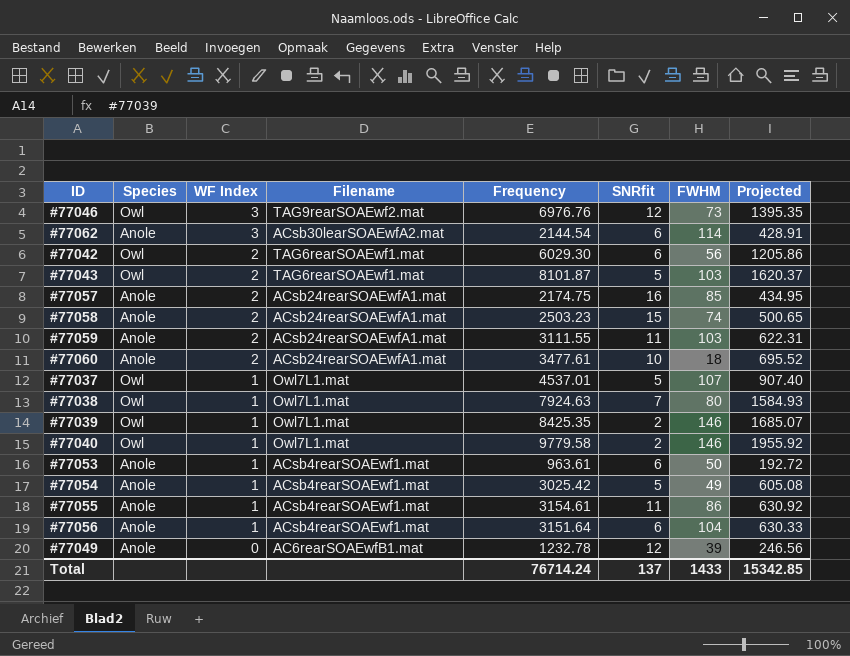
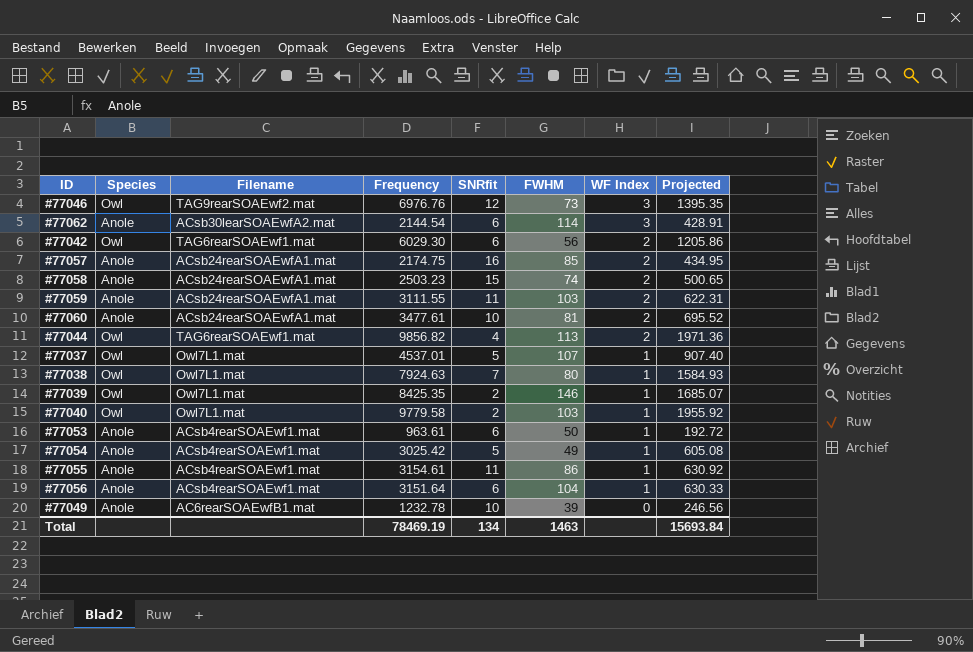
column WF Index | position: 3 -> 7
row #77043: Owl | 2 | TAG6rearSOAEwf1.mat | 8101.87 | 5 | 103 | 1620.37 -> none
#77060 | FWHM: 18 -> 81
row #77044: none -> Owl | TAG6rearSOAEwf1.mat | 9856.82 | 4 | 113 | 2 | 1971.36
#77040 | FWHM: 146 -> 103
#77049 | SNRfit: 12 -> 10
Total | Frequency: 76714.24 -> 78469.19
Total | SNRfit: 137 -> 134
Total | FWHM: 1433 -> 1463
Total | Projected: 15342.85 -> 15693.84

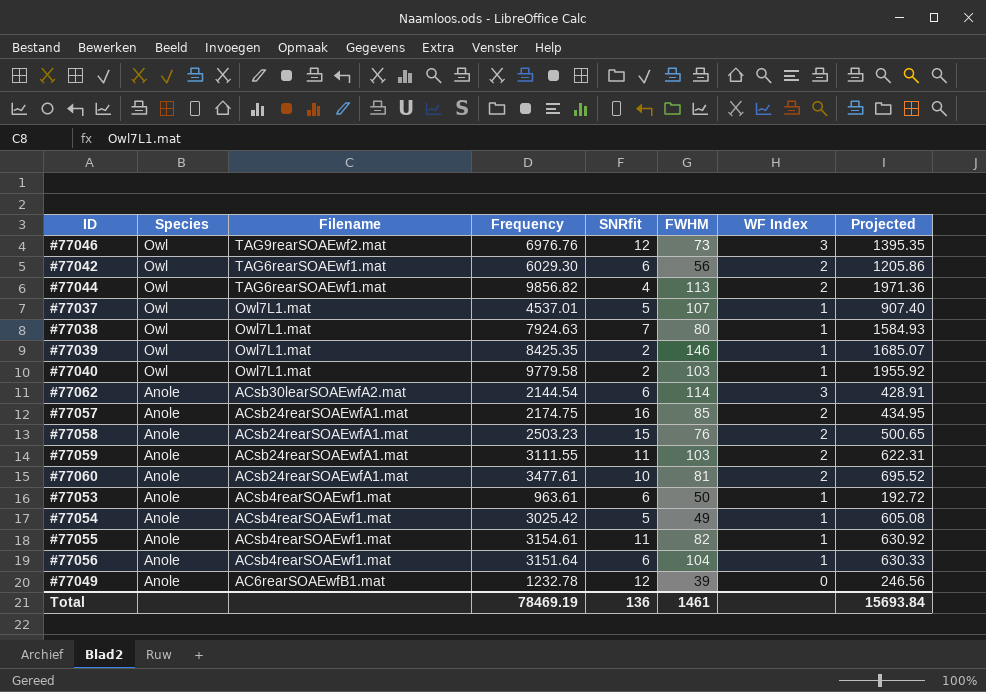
row order: WF Index descending -> Species descending
#77058 | FWHM: 74 -> 76
#77055 | FWHM: 86 -> 82
#77049 | SNRfit: 10 -> 12
Total | SNRfit: 134 -> 136
Total | FWHM: 1463 -> 1461

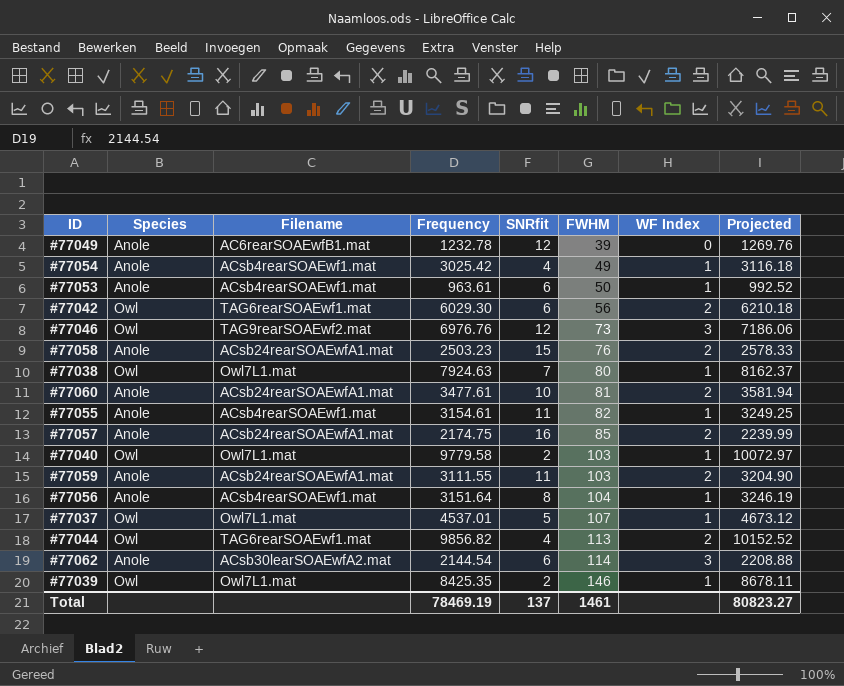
row order: Species descending -> FWHM ascending
column Projected | formula: [Frequency] * 0.2 -> [Frequency] * 1.03
#77054 | SNRfit: 5 -> 4
#77056 | SNRfit: 6 -> 8
Total | SNRfit: 136 -> 137
Total | Projected: 15693.84 -> 80823.27

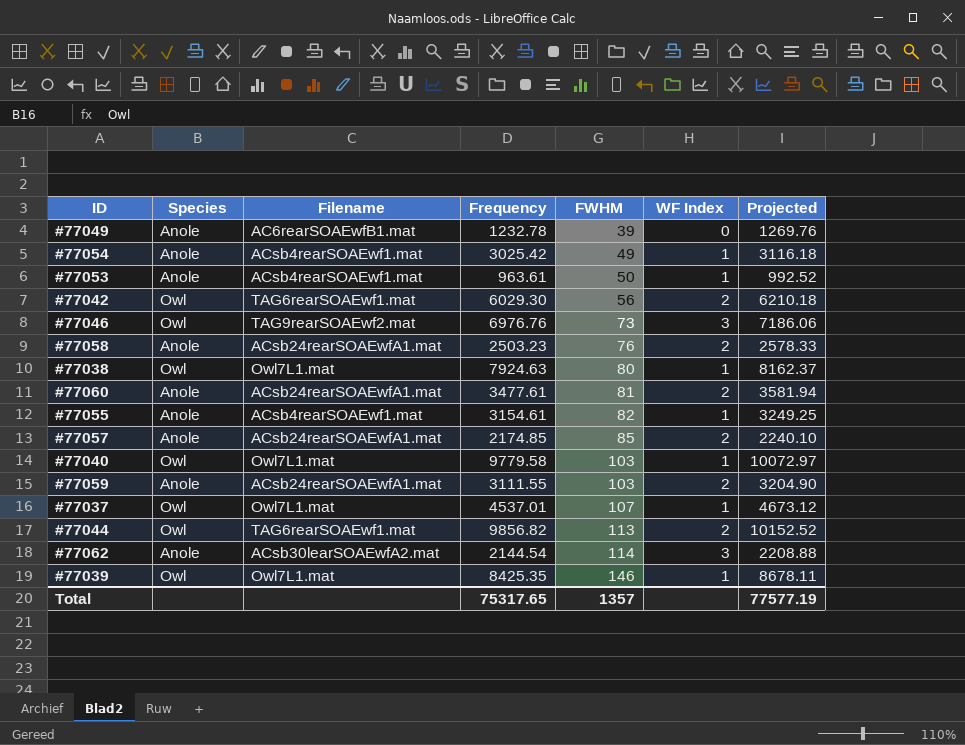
column SNRfit | position: 5 -> none
row #77056: Anole | ACsb4rearSOAEwf1.mat | 3151.64 | 8 | 104 | 1 | 3246.19 -> none
#77057 | Frequency: 2174.75 -> 2174.85
#77057 | Projected: 2239.99 -> 2240.10
Total | Frequency: 78469.19 -> 75317.65
Total | FWHM: 1461 -> 1357
Total | Projected: 80823.27 -> 77577.19

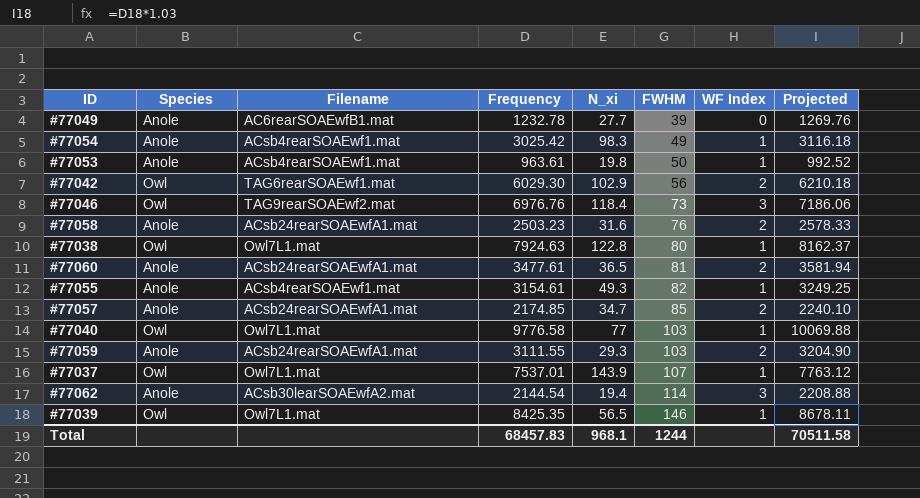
column N_xi | position: none -> 5
row #77044: Owl | TAG6rearSOAEwf1.mat | 9856.82 | 113 | 2 | 10152.52 -> none
#77040 | Frequency: 9779.58 -> 9776.58
#77040 | Projected: 10072.97 -> 10069.88
#77037 | Frequency: 4537.01 -> 7537.01
#77037 | Projected: 4673.12 -> 7763.12
Total | Frequency: 75317.65 -> 68457.83
Total | FWHM: 1357 -> 1244
Total | Projected: 77577.19 -> 70511.58

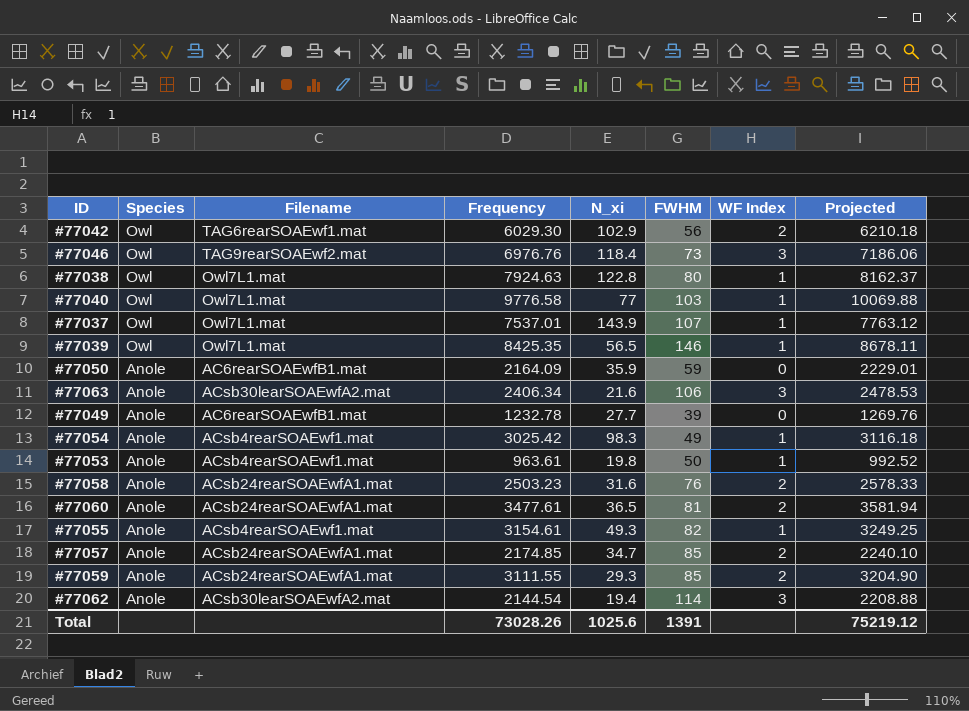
row order: FWHM ascending -> Species descending
row #77050: none -> Anole | AC6rearSOAEwfB1.mat | 2164.09 | 35.9 | 59 | 0 | 2229.01
row #77063: none -> Anole | ACsb30learSOAEwfA2.mat | 2406.34 | 21.6 | 106 | 3 | 2478.53
#77059 | FWHM: 103 -> 85
Total | Frequency: 68457.83 -> 73028.26
Total | N_xi: 968.1 -> 1025.6
Total | FWHM: 1244 -> 1391
Total | Projected: 70511.58 -> 75219.12

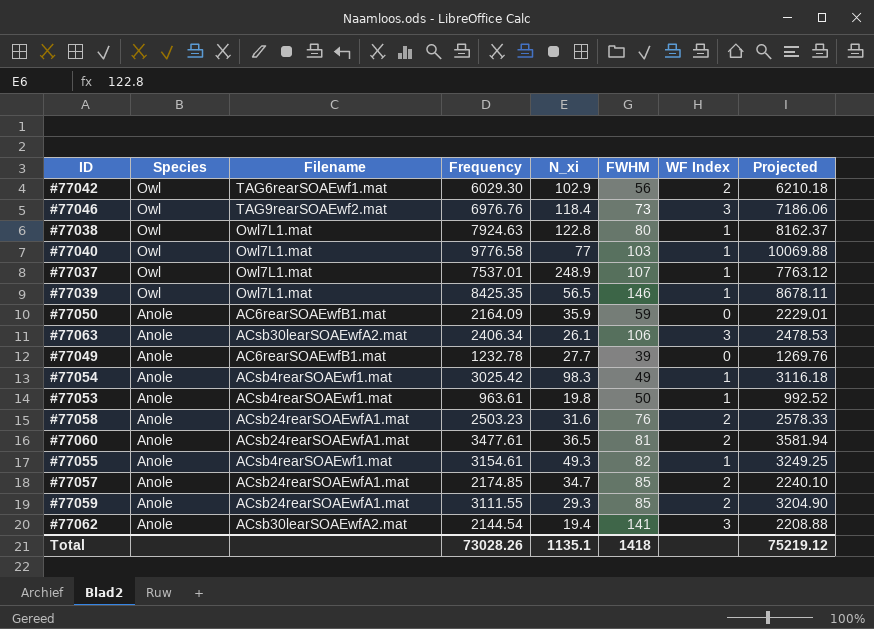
#77037 | N_xi: 143.9 -> 248.9
#77063 | N_xi: 21.6 -> 26.1
#77062 | FWHM: 114 -> 141
Total | N_xi: 1025.6 -> 1135.1
Total | FWHM: 1391 -> 1418

